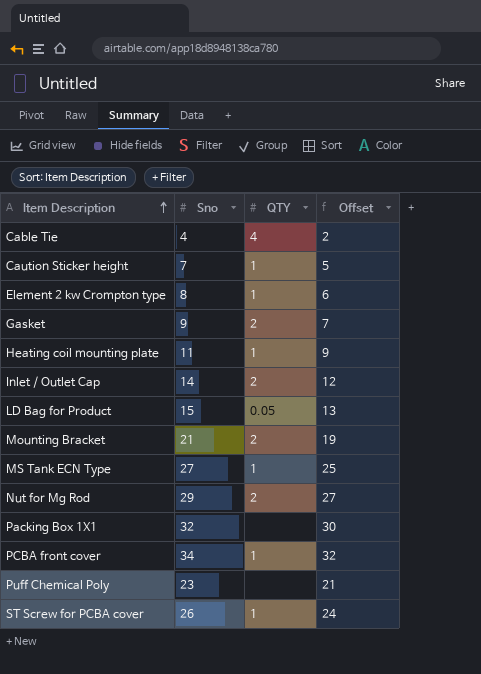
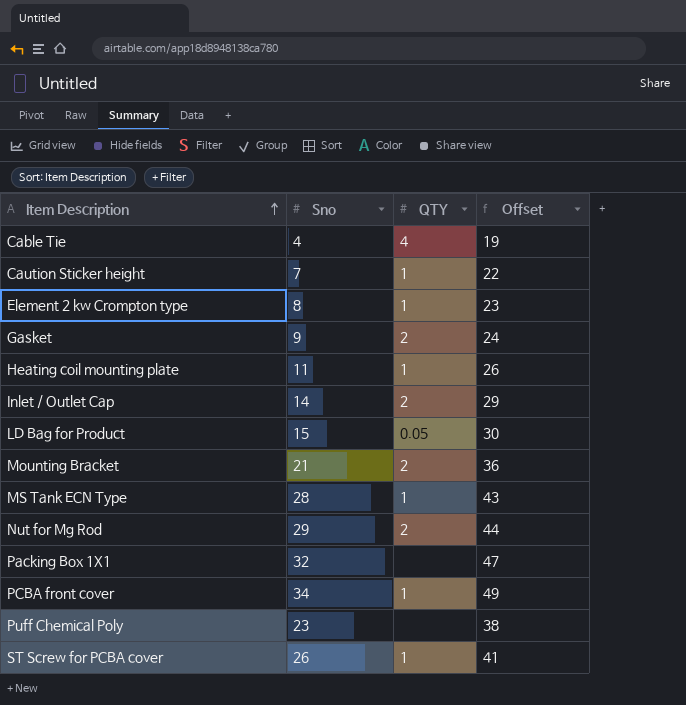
column Offset | formula: [Sno] - 2 -> [Sno] + 15
MS Tank ECN Type | Sno: 27 -> 28

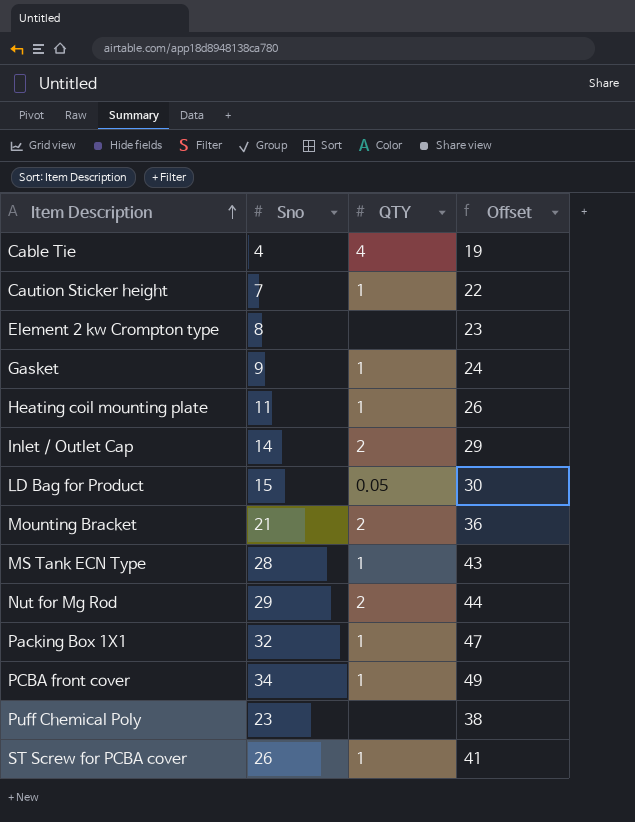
Element 2 kw Crompton type | QTY: 1 -> none
Gasket | QTY: 2 -> 1
Packing Box 1X1 | QTY: none -> 1

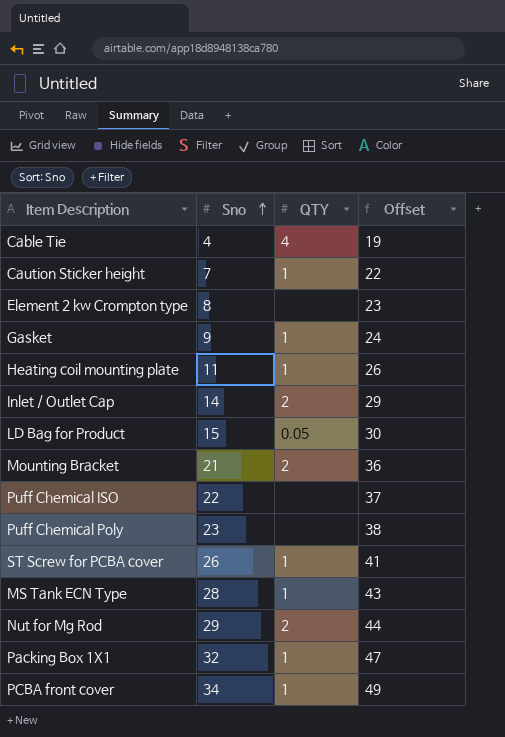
row order: Item Description ascending -> Sno ascending
row Puff Chemical ISO: none -> 22 | none | 37

